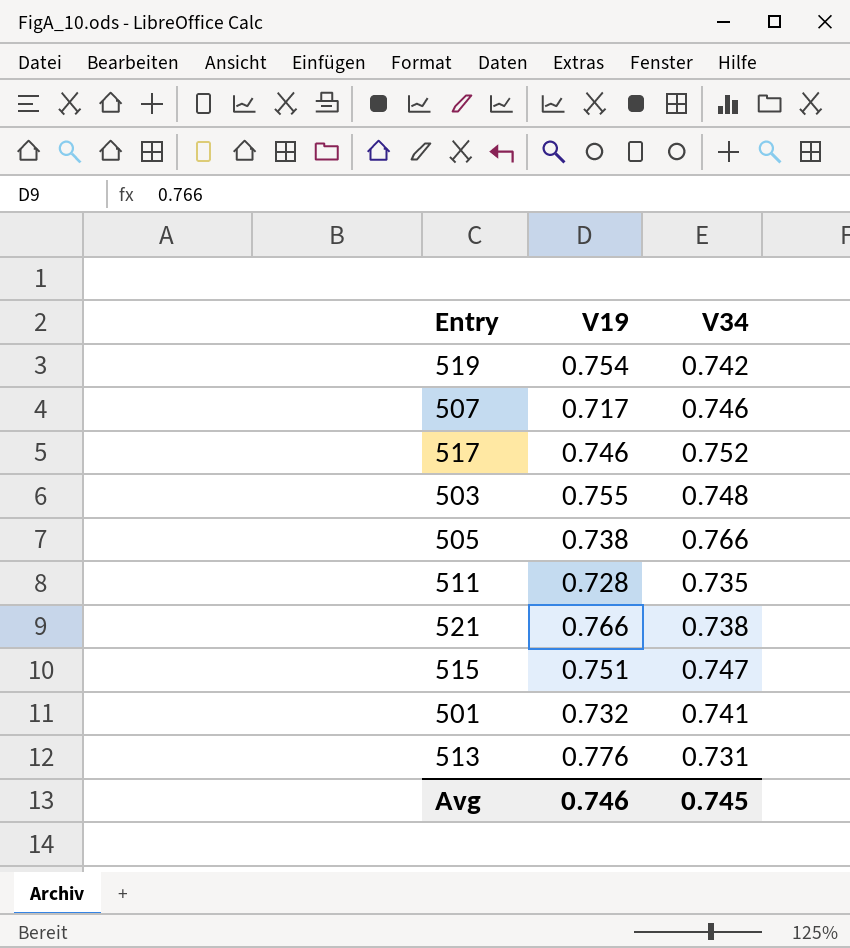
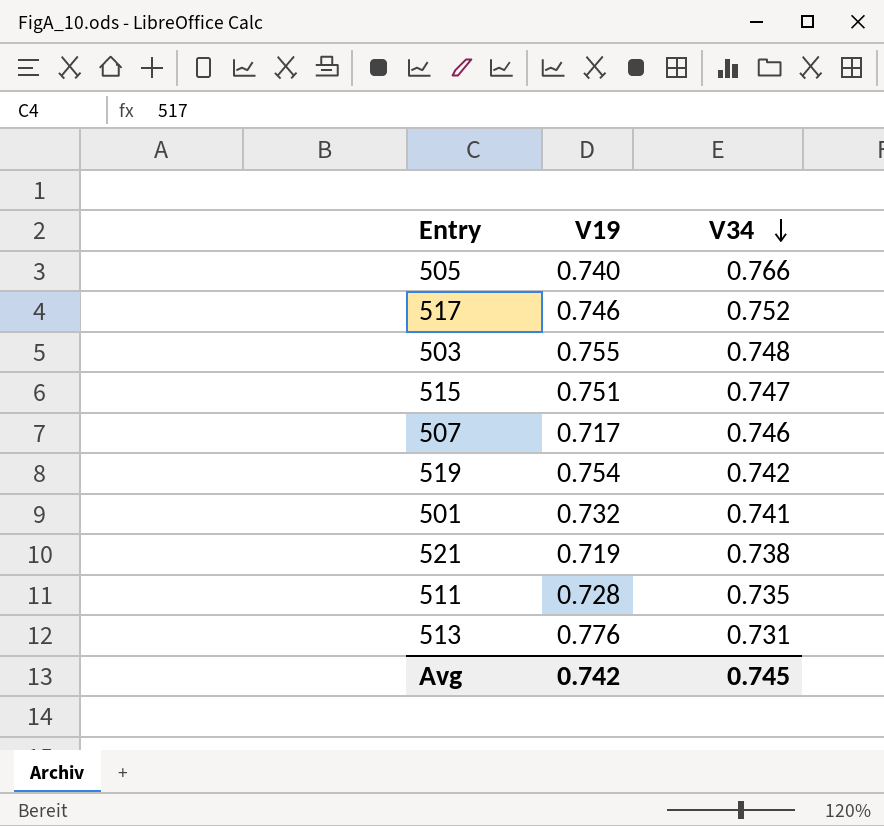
row order: none -> V34 descending
505 | V19: 0.738 -> 0.740
521 | V19: 0.766 -> 0.719
Avg | V19: 0.746 -> 0.742

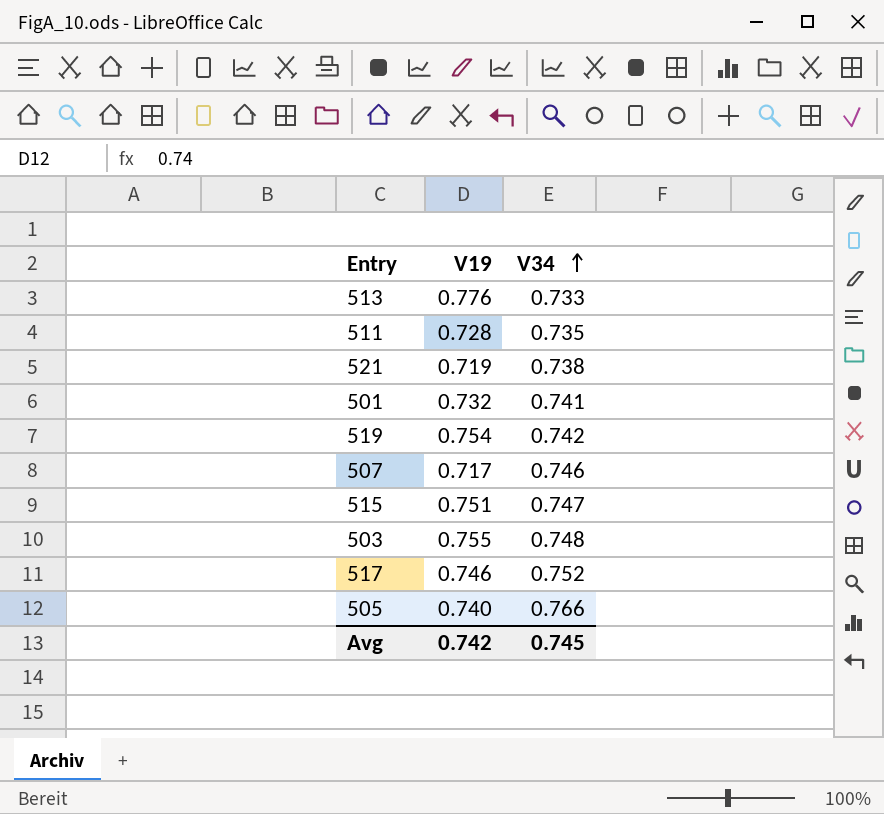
row order: V34 descending -> V34 ascending
513 | V34: 0.731 -> 0.733

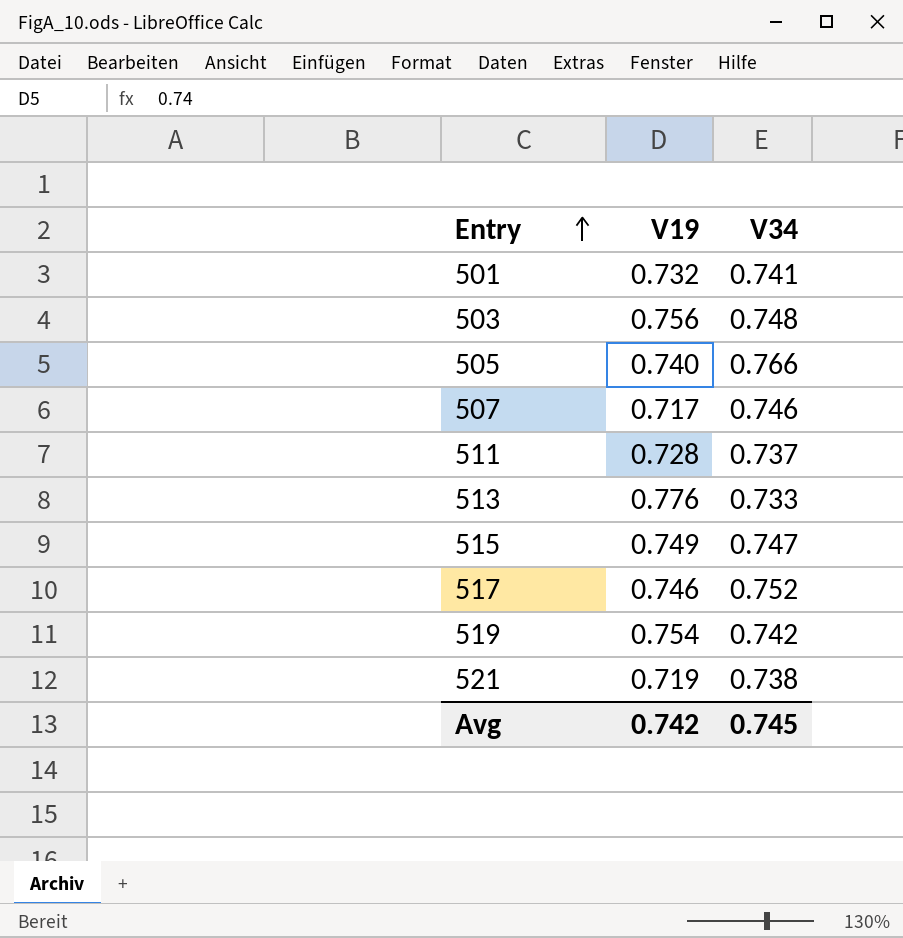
row order: V34 ascending -> Entry ascending
503 | V19: 0.755 -> 0.756
511 | V34: 0.735 -> 0.737
515 | V19: 0.751 -> 0.749

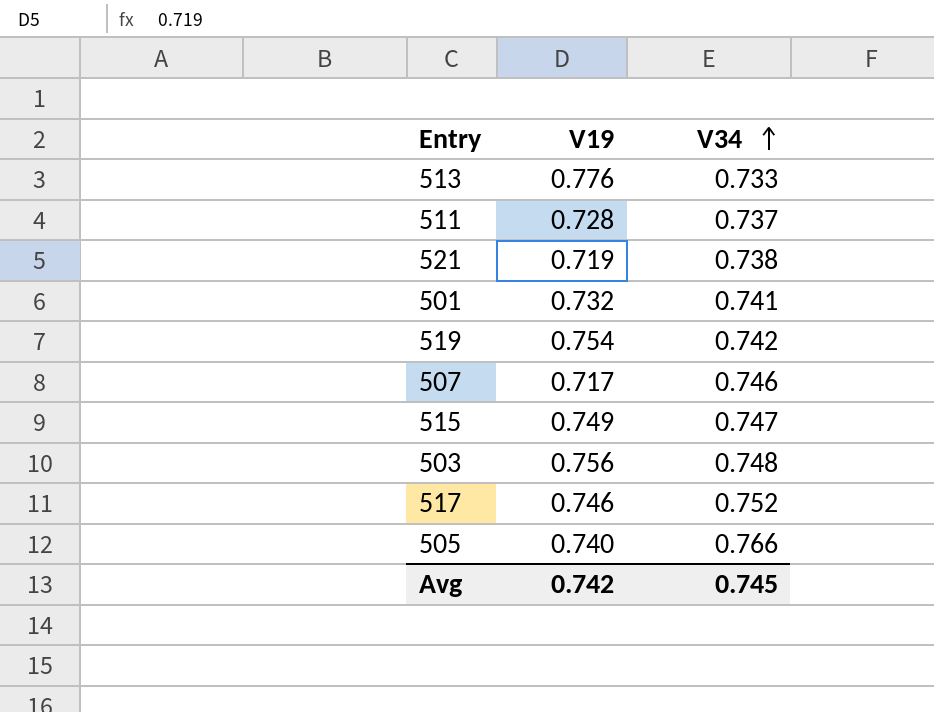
row order: Entry ascending -> V34 ascending

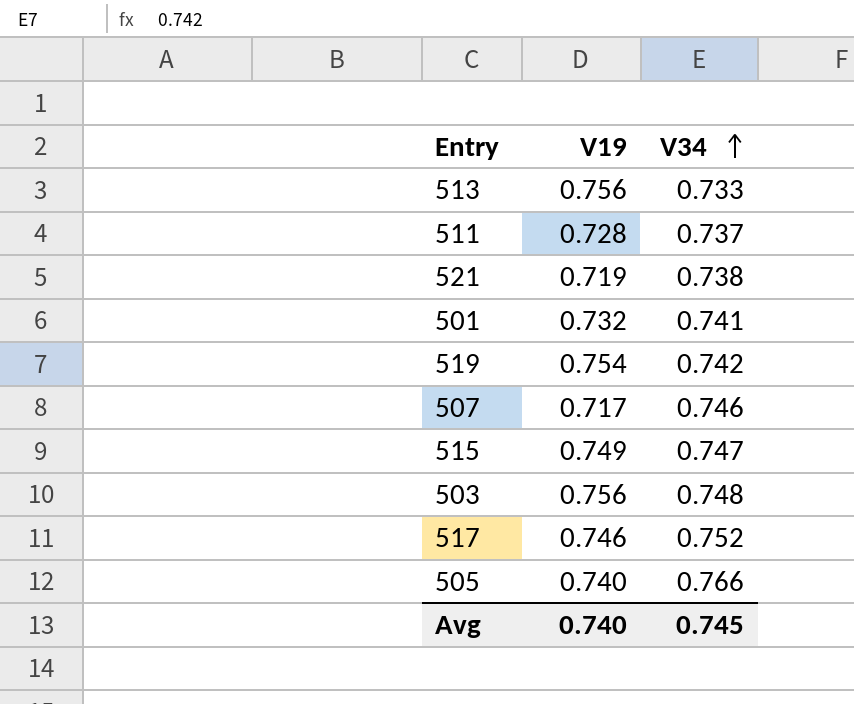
513 | V19: 0.776 -> 0.756
Avg | V19: 0.742 -> 0.740

